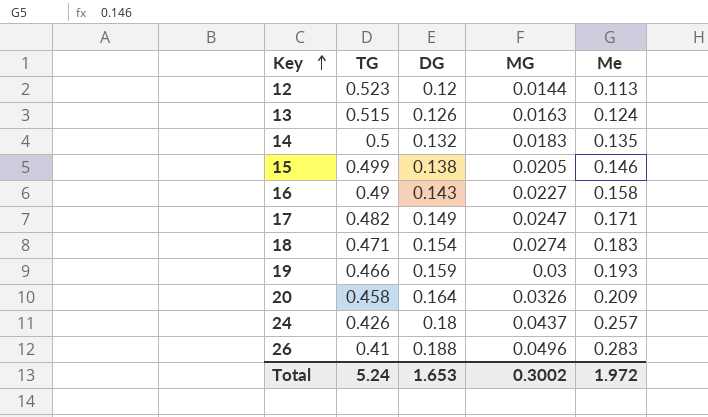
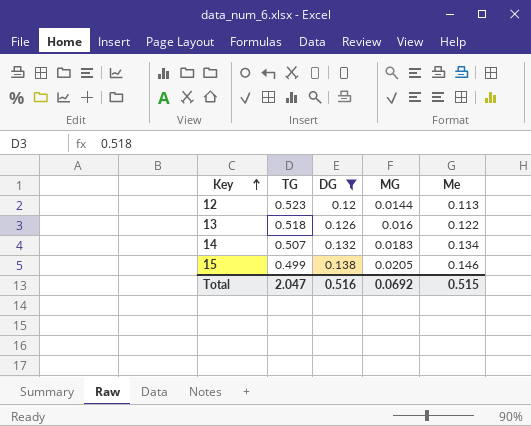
filter: none -> DG <= 0.138
13 | TG: 0.515 -> 0.518
13 | MG: 0.0163 -> 0.016
13 | Me: 0.124 -> 0.122
14 | TG: 0.5 -> 0.507
14 | Me: 0.135 -> 0.134
Total | TG: 5.24 -> 2.047
Total | DG: 1.653 -> 0.516
Total | MG: 0.3002 -> 0.0692
Total | Me: 1.972 -> 0.515

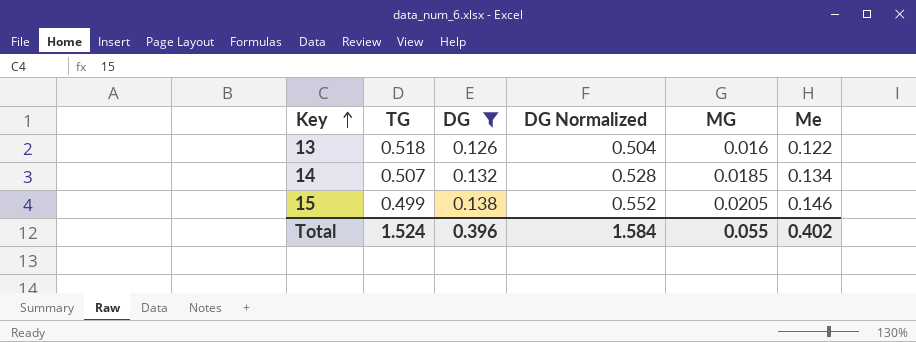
column DG Normalized | formula: none -> [DG] * 4
row 12: 0.523 | 0.12 | 0.0144 | 0.113 -> none
14 | MG: 0.0183 -> 0.0185
Total | TG: 2.047 -> 1.524
Total | DG: 0.516 -> 0.396
Total | MG: 0.0692 -> 0.055
Total | Me: 0.515 -> 0.402

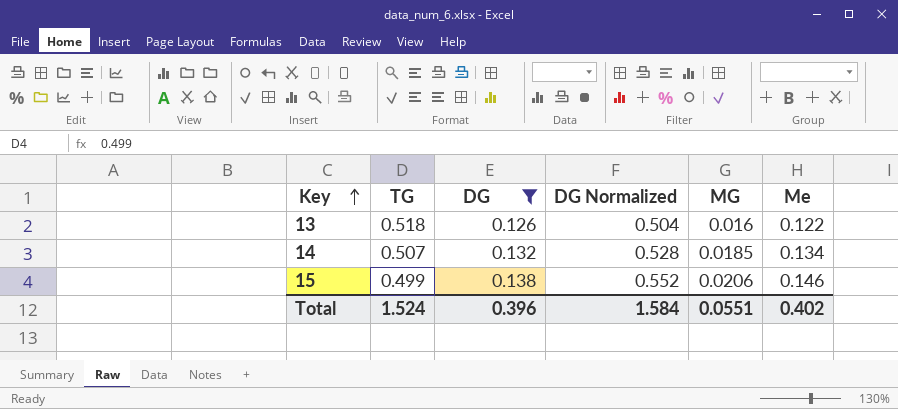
15 | MG: 0.0205 -> 0.0206
Total | MG: 0.055 -> 0.0551

